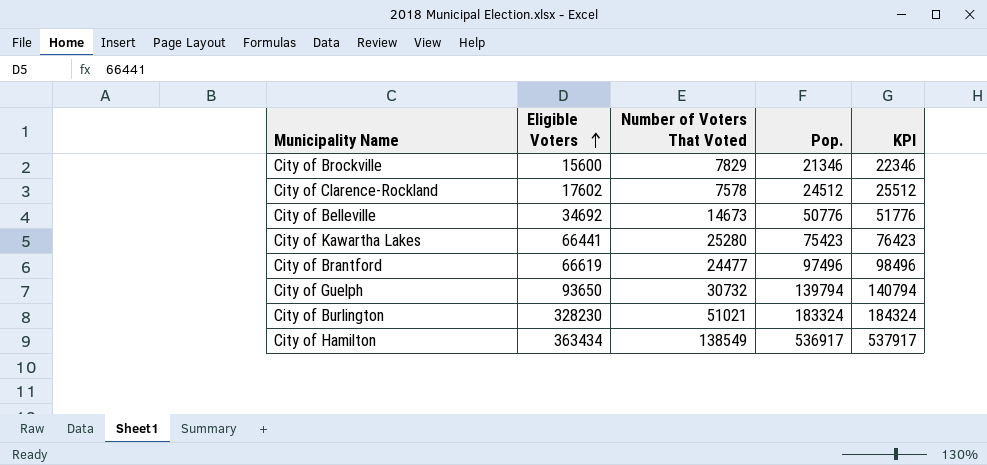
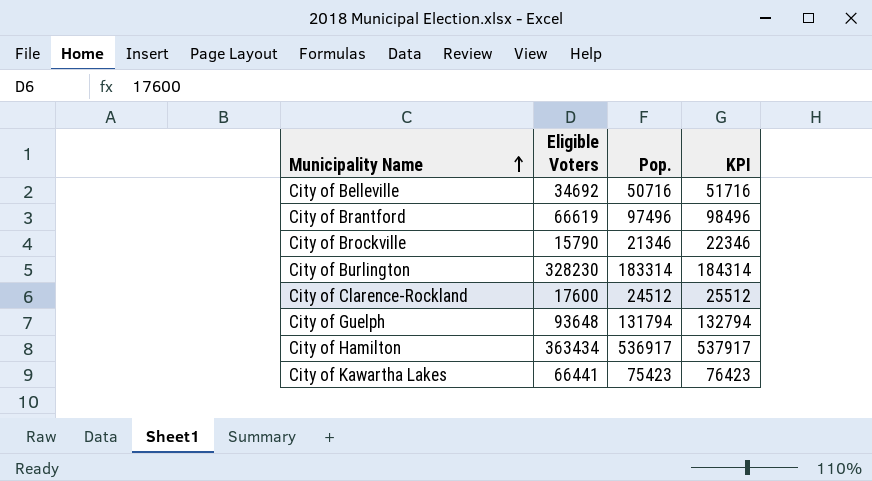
row order: Eligible Voters ascending -> Municipality Name ascending
column Number of Voters That Voted | position: 3 -> none
City of Belleville | Pop.: 50776 -> 50716
City of Belleville | KPI: 51776 -> 51716
City of Brockville | Eligible Voters: 15600 -> 15790
City of Burlington | Pop.: 183324 -> 183314
City of Burlington | KPI: 184324 -> 184314
City of Clarence-Rockland | Eligible Voters: 17602 -> 17600
City of Guelph | Eligible Voters: 93650 -> 93648
City of Guelph | Pop.: 139794 -> 131794
City of Guelph | KPI: 140794 -> 132794

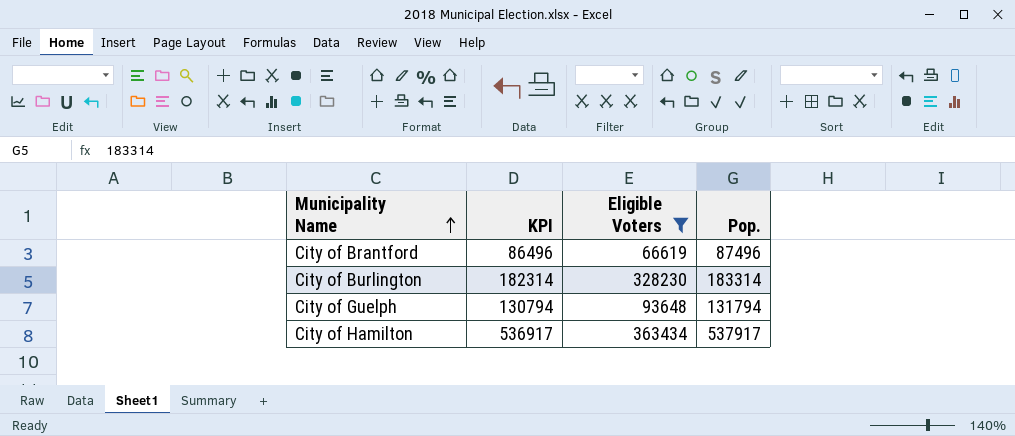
filter: none -> Eligible Voters >= 66619
column KPI | formula: [Pop.] + 1000 -> [Pop.] - 1000
column KPI | position: 4 -> 2
City of Brantford | Pop.: 97496 -> 87496
City of Hamilton | Pop.: 536917 -> 537917

